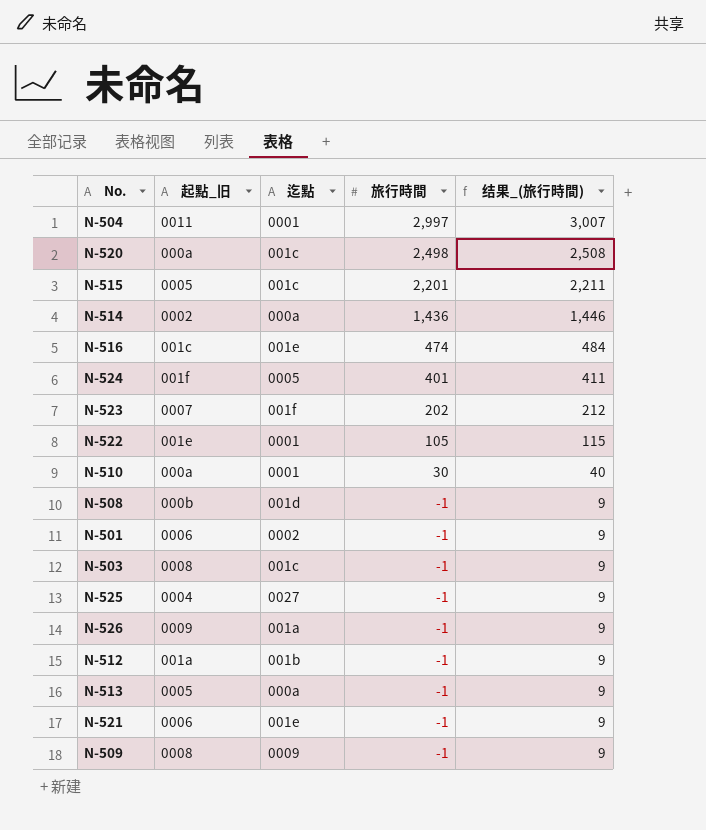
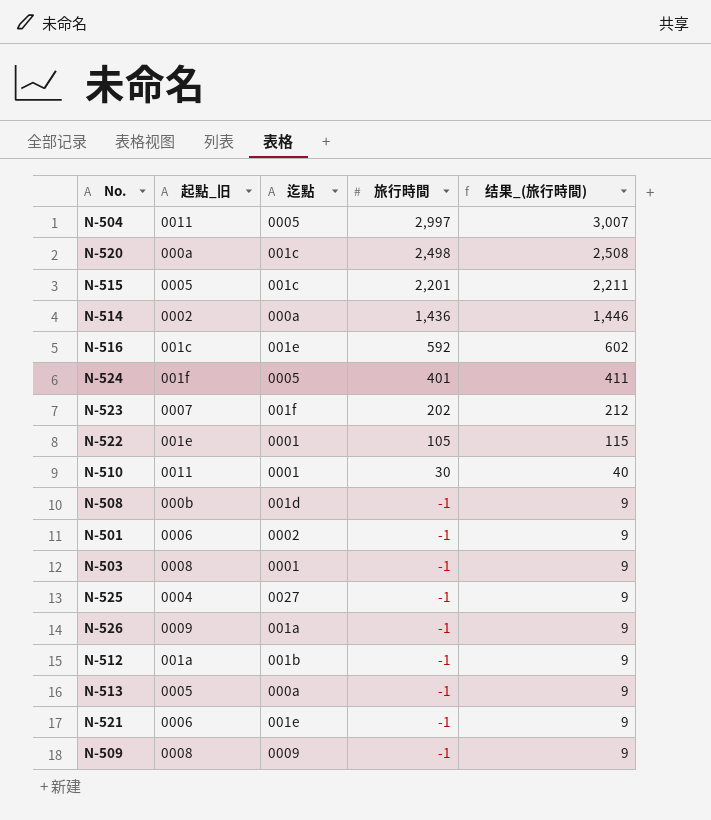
N-504 | 迄點: 0001 -> 0005
N-516 | 旅行時間: 474 -> 592
N-516 | 结果_(旅行時間): 484 -> 602
N-510 | 起點_旧: 000a -> 0011
N-503 | 迄點: 001c -> 0001

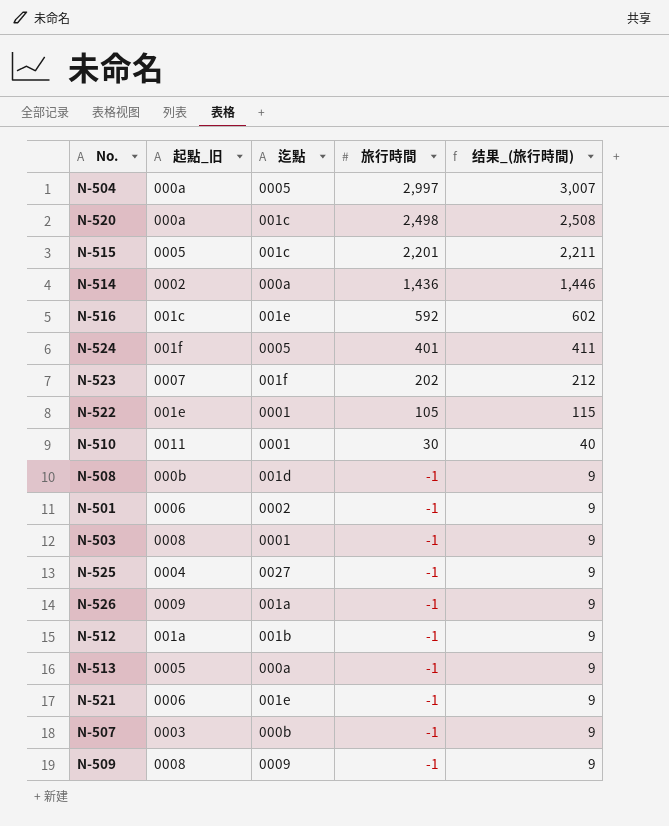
N-504 | 起點_旧: 0011 -> 000a
row N-507: none -> 0003 | 000b | -1 | 9

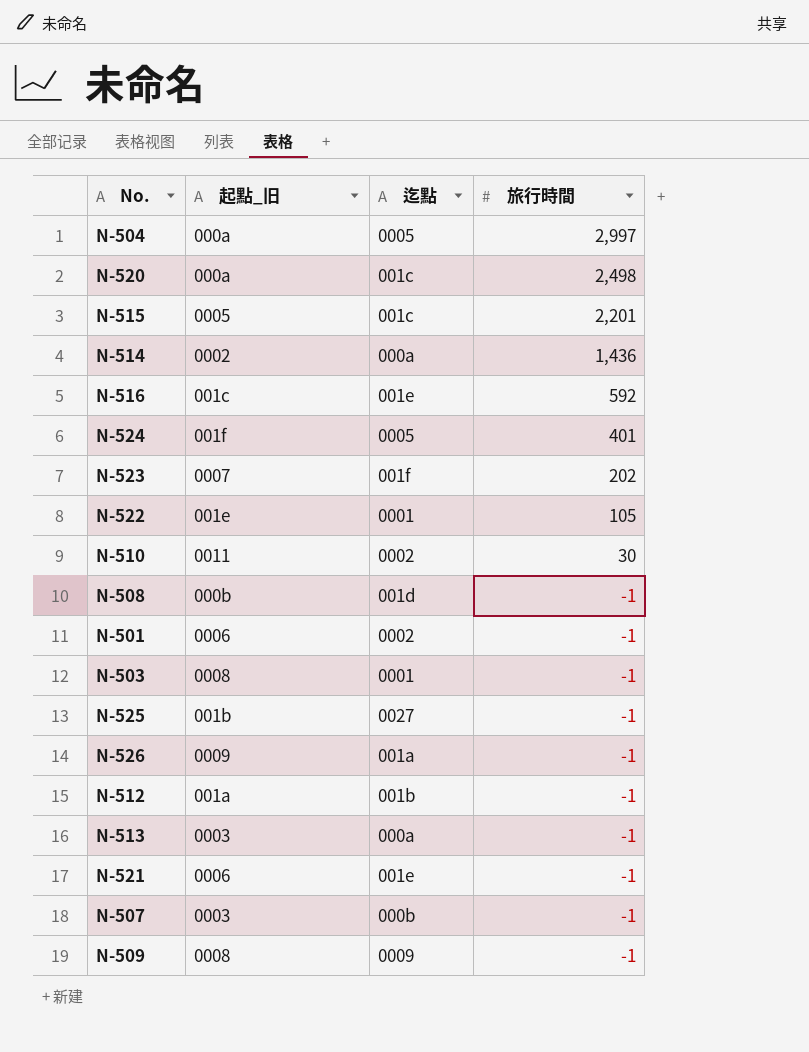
column 结果_(旅行時間) | formula: [旅行時間] + 10 -> none
N-510 | 迄點: 0001 -> 0002
N-525 | 起點_旧: 0004 -> 001b
N-513 | 起點_旧: 0005 -> 0003

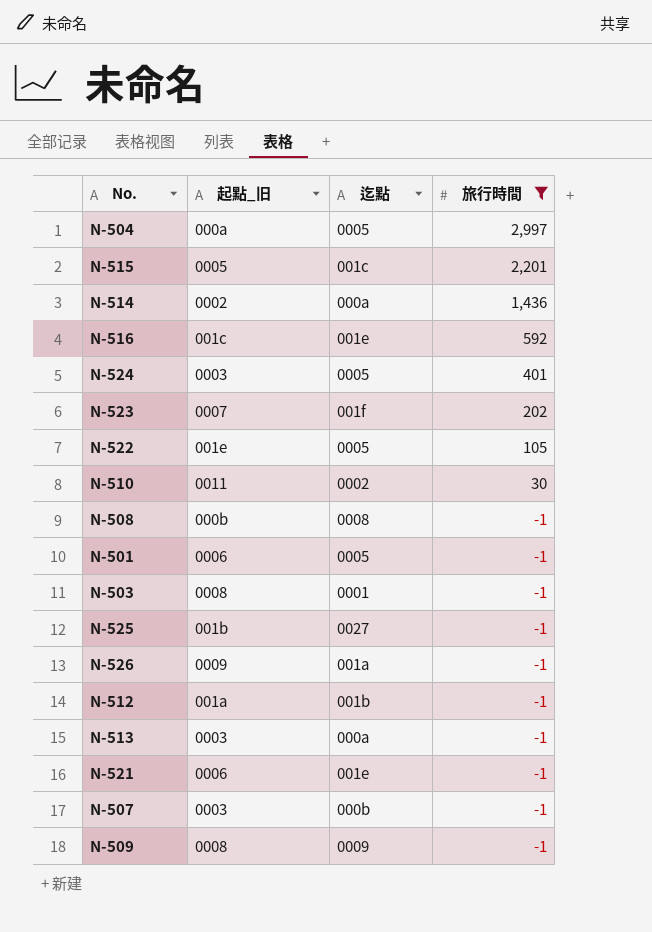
filter: none -> 旅行時間 != 2,498
N-524 | 起點_旧: 001f -> 0003
N-522 | 迄點: 0001 -> 0005
N-508 | 迄點: 001d -> 0008
N-501 | 迄點: 0002 -> 0005

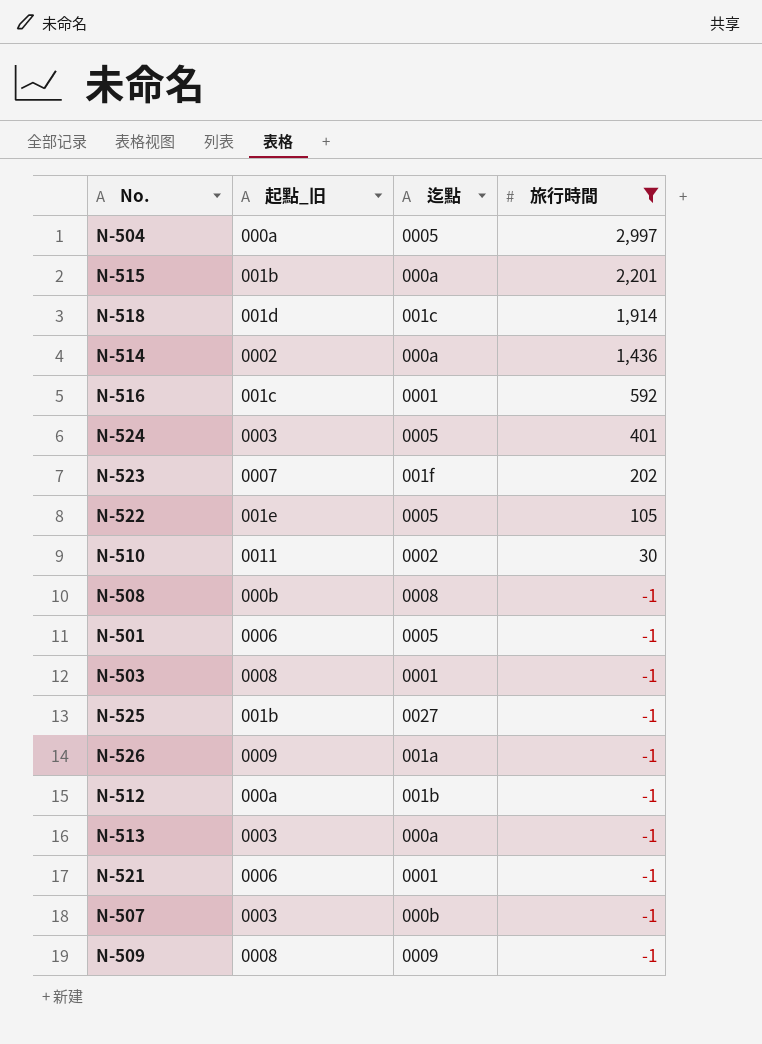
N-515 | 起點_旧: 0005 -> 001b
N-515 | 迄點: 001c -> 000a
row N-518: none -> 001d | 001c | 1,914
N-516 | 迄點: 001e -> 0001
N-512 | 起點_旧: 001a -> 000a
N-521 | 迄點: 001e -> 0001

